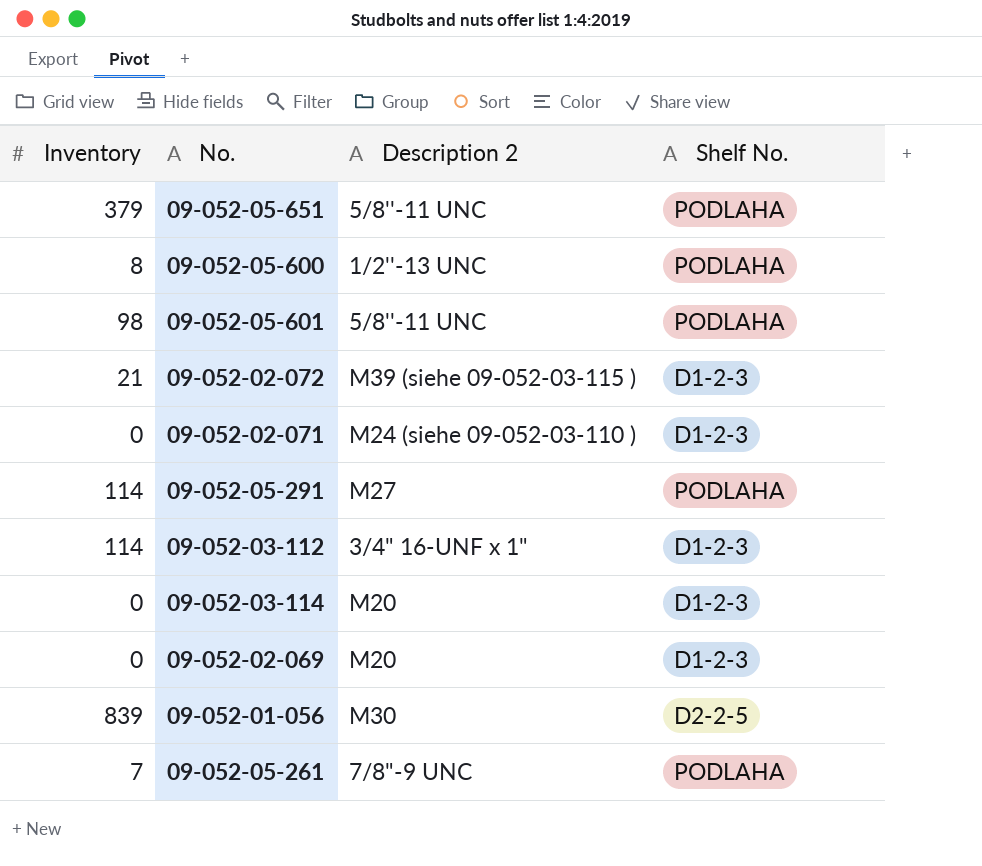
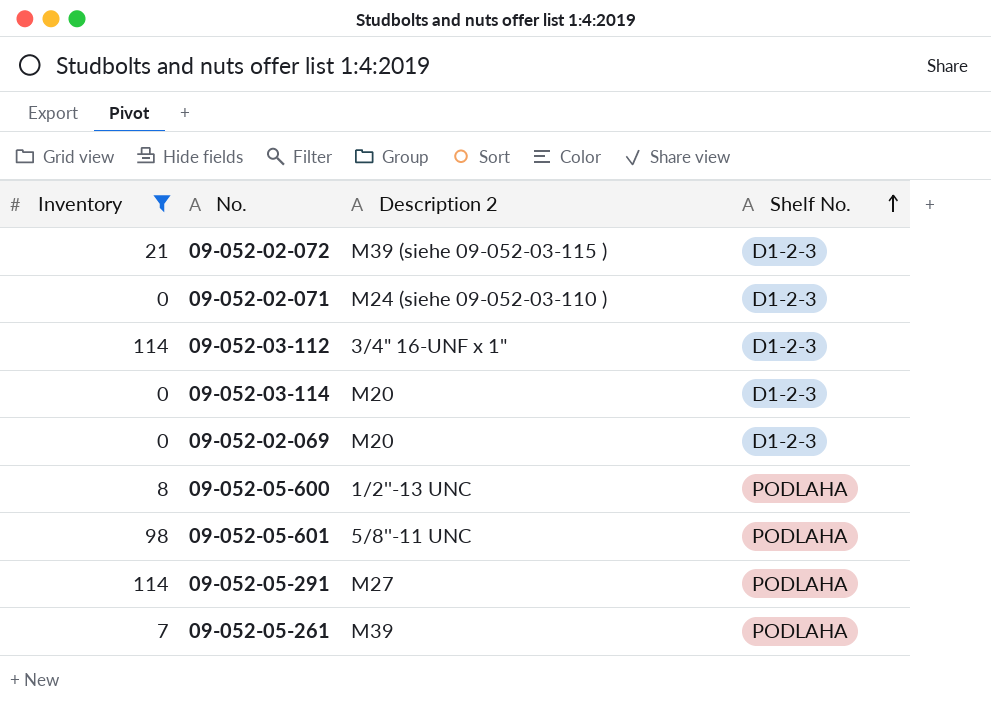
filter: none -> Inventory <= 114
row order: none -> Shelf No. ascending
09-052-05-261 | Description 2: 7/8"-9 UNC -> M39

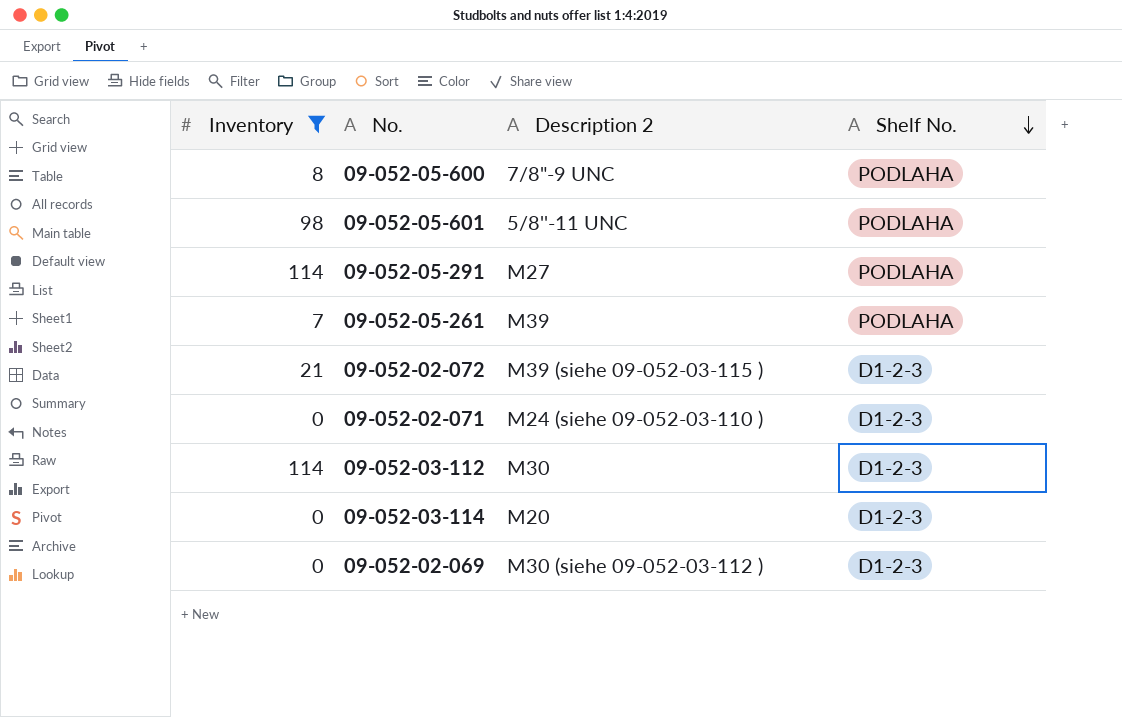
row order: Shelf No. ascending -> Shelf No. descending
09-052-05-600 | Description 2: 1/2''-13 UNC -> 7/8"-9 UNC
09-052-03-112 | Description 2: 3/4" 16-UNF x 1" -> M30
09-052-02-069 | Description 2: M20 -> M30 (siehe 09-052-03-112 )

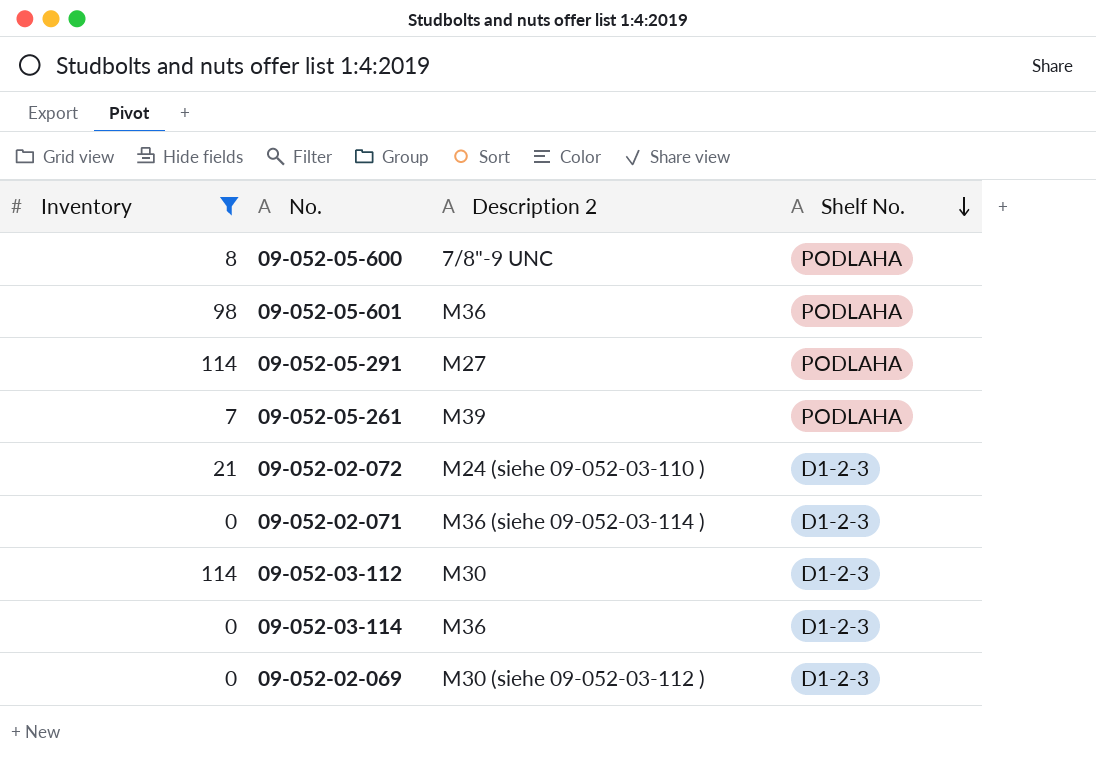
09-052-05-601 | Description 2: 5/8''-11 UNC -> M36
09-052-02-072 | Description 2: M39 (siehe 09-052-03-115 ) -> M24 (siehe 09-052-03-110 )
09-052-02-071 | Description 2: M24 (siehe 09-052-03-110 ) -> M36 (siehe 09-052-03-114 )
09-052-03-114 | Description 2: M20 -> M36

